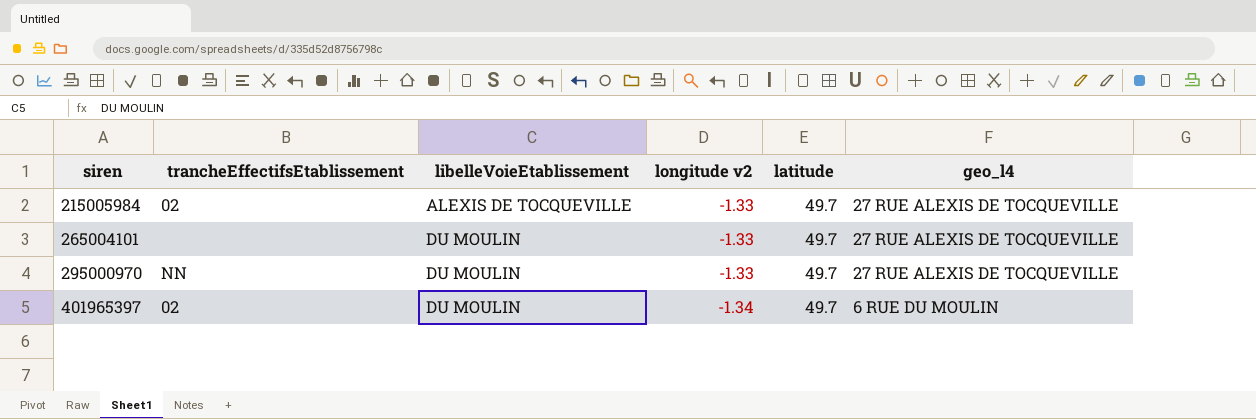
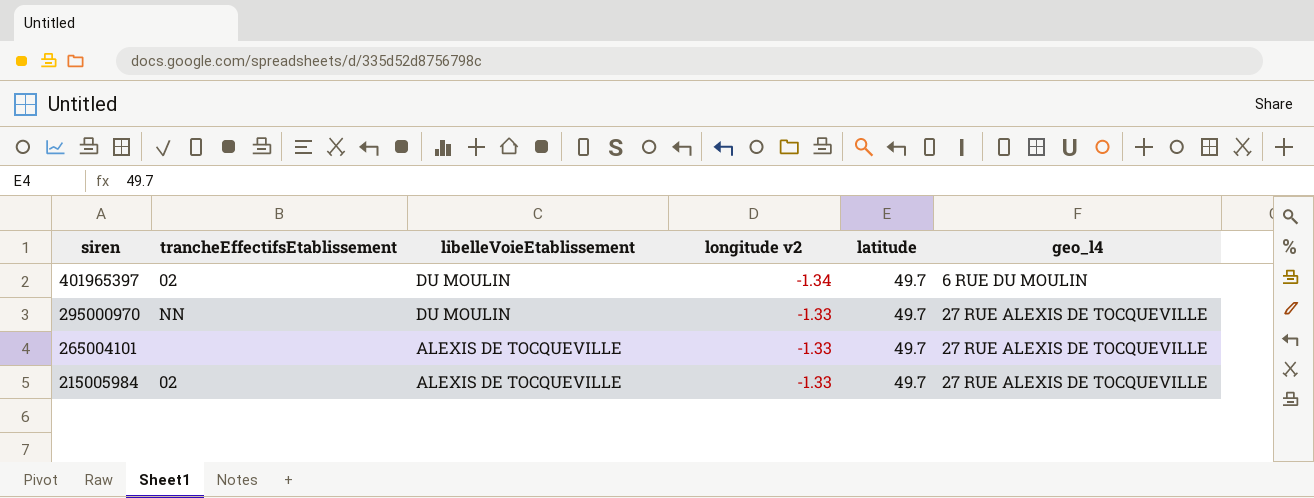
row order: siren ascending -> siren descending
265004101 | libelleVoieEtablissement: DU MOULIN -> ALEXIS DE TOCQUEVILLE

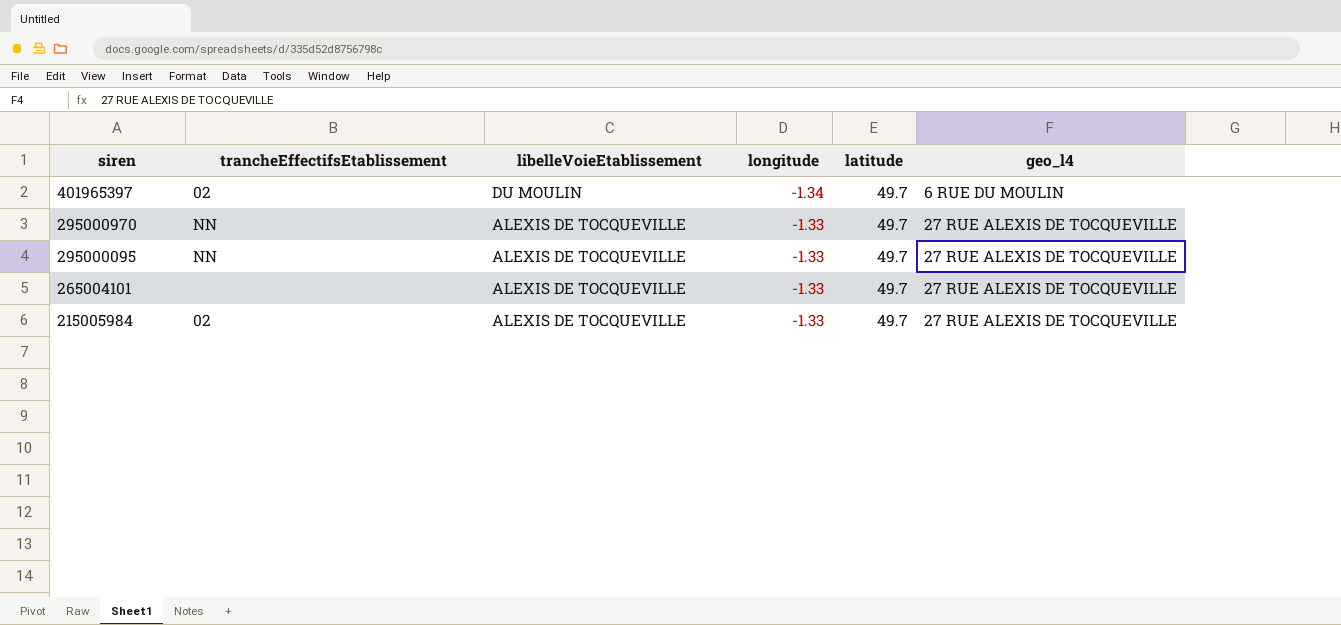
column name: longitude v2 -> longitude
295000970 | libelleVoieEtablissement: DU MOULIN -> ALEXIS DE TOCQUEVILLE
row 295000095: none -> NN | ALEXIS DE TOCQUEVILLE | -1.33 | 49.7 | 27 RUE ALEXIS DE TOCQUEVILLE

